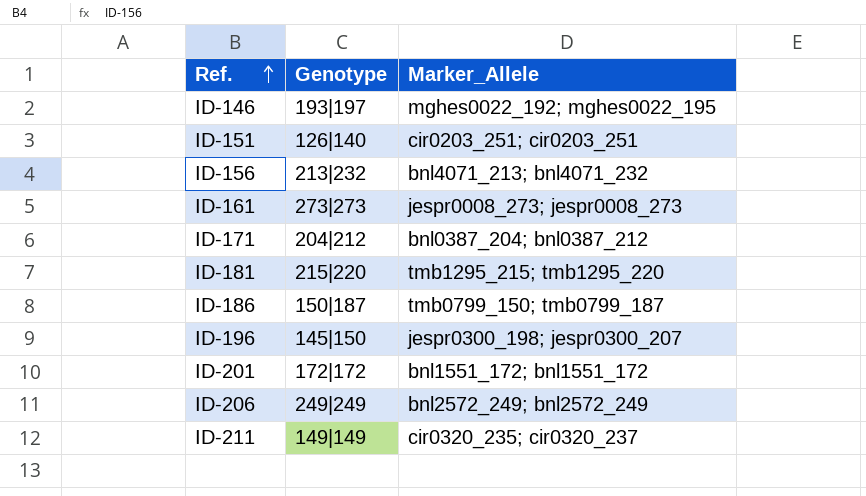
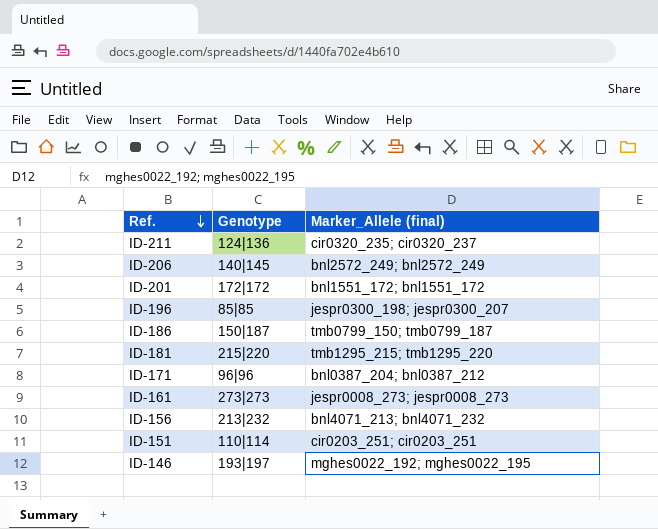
row order: Ref. ascending -> Ref. descending
column name: Marker_Allele -> Marker_Allele (final)
ID-211 | Genotype: 149|149 -> 124|136
ID-206 | Genotype: 249|249 -> 140|145
ID-196 | Genotype: 145|150 -> 85|85
ID-171 | Genotype: 204|212 -> 96|96
ID-151 | Genotype: 126|140 -> 110|114

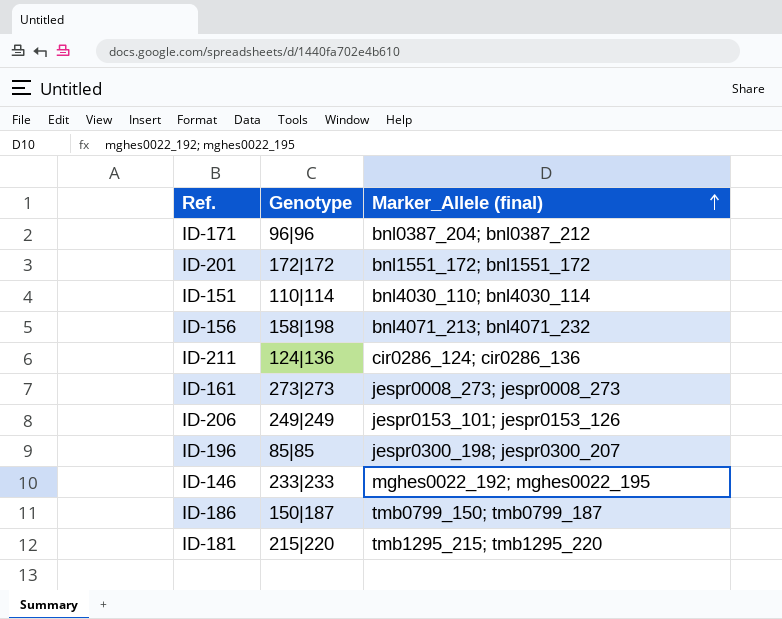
row order: Ref. descending -> Marker_Allele (final) ascending
ID-151 | Marker_Allele (final): cir0203_251; cir0203_251 -> bnl4030_110; bnl4030_114
ID-156 | Genotype: 213|232 -> 158|198
ID-211 | Marker_Allele (final): cir0320_235; cir0320_237 -> cir0286_124; cir0286_136
ID-206 | Genotype: 140|145 -> 249|249
ID-206 | Marker_Allele (final): bnl2572_249; bnl2572_249 -> jespr0153_101; jespr0153_126
ID-146 | Genotype: 193|197 -> 233|233

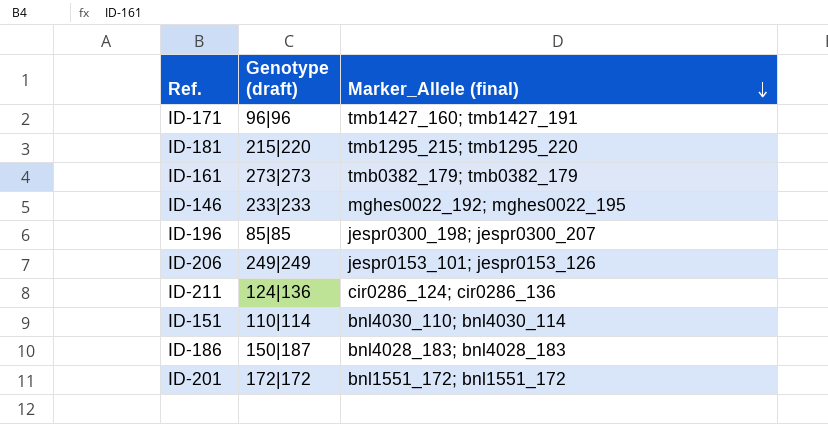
row order: Marker_Allele (final) ascending -> Marker_Allele (final) descending
column name: Genotype -> Genotype (draft)
row ID-156: 158|198 | bnl4071_213; bnl4071_232 -> none
ID-171 | Marker_Allele (final): bnl0387_204; bnl0387_212 -> tmb1427_160; tmb1427_191
ID-161 | Marker_Allele (final): jespr0008_273; jespr0008_273 -> tmb0382_179; tmb0382_179
ID-186 | Marker_Allele (final): tmb0799_150; tmb0799_187 -> bnl4028_183; bnl4028_183

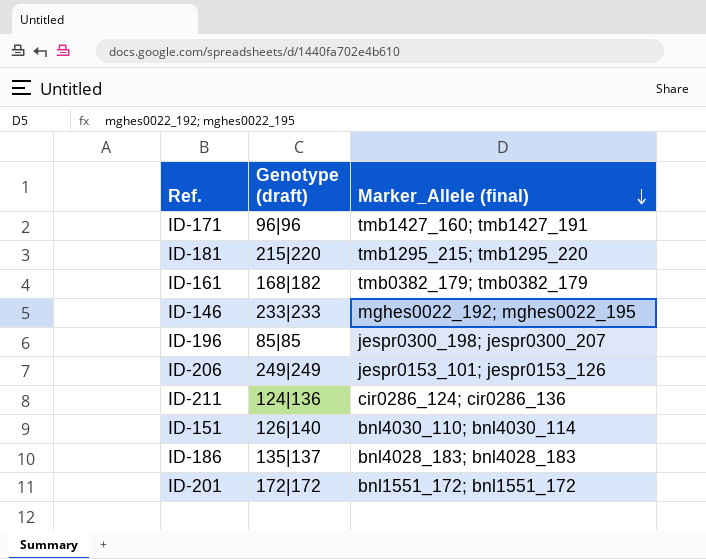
ID-161 | Genotype (draft): 273|273 -> 168|182
ID-151 | Genotype (draft): 110|114 -> 126|140
ID-186 | Genotype (draft): 150|187 -> 135|137

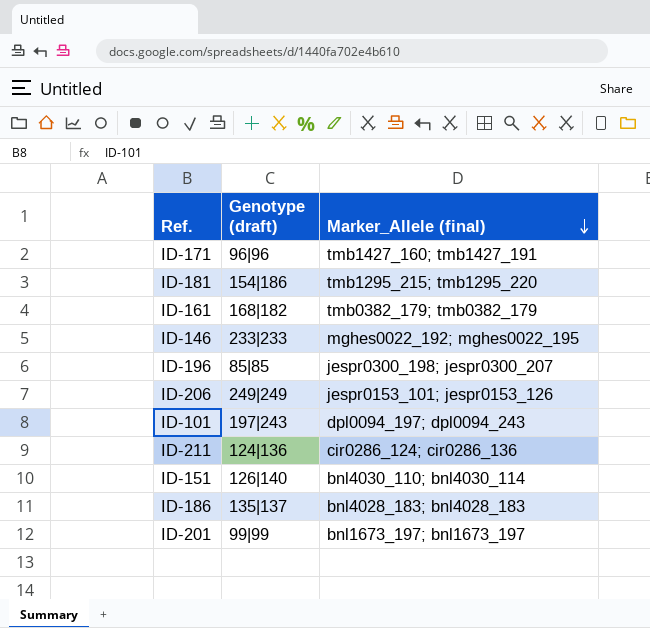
ID-181 | Genotype (draft): 215|220 -> 154|186
row ID-101: none -> 197|243 | dpl0094_197; dpl0094_243
ID-201 | Genotype (draft): 172|172 -> 99|99
ID-201 | Marker_Allele (final): bnl1551_172; bnl1551_172 -> bnl1673_197; bnl1673_197

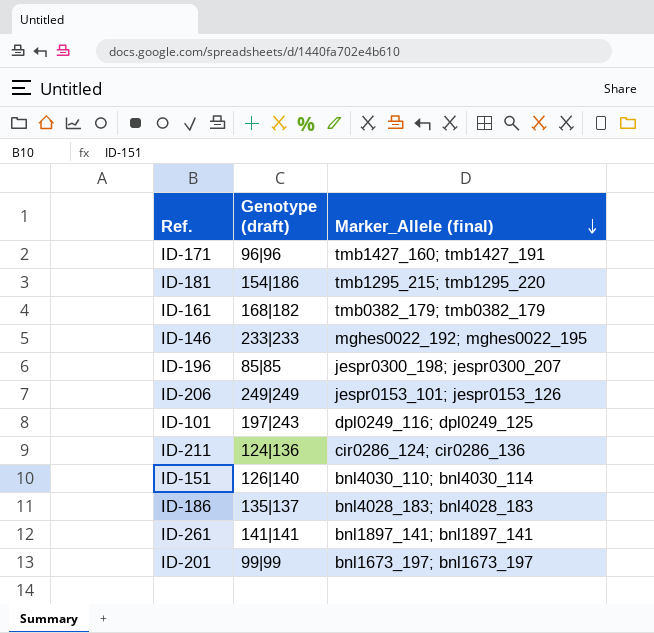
ID-101 | Marker_Allele (final): dpl0094_197; dpl0094_243 -> dpl0249_116; dpl0249_125
row ID-261: none -> 141|141 | bnl1897_141; bnl1897_141

